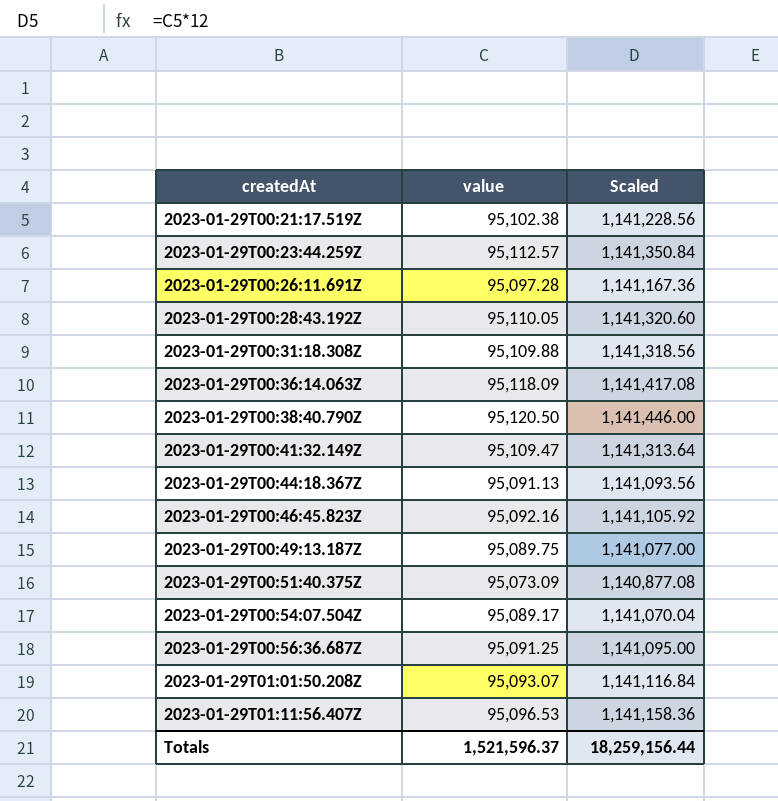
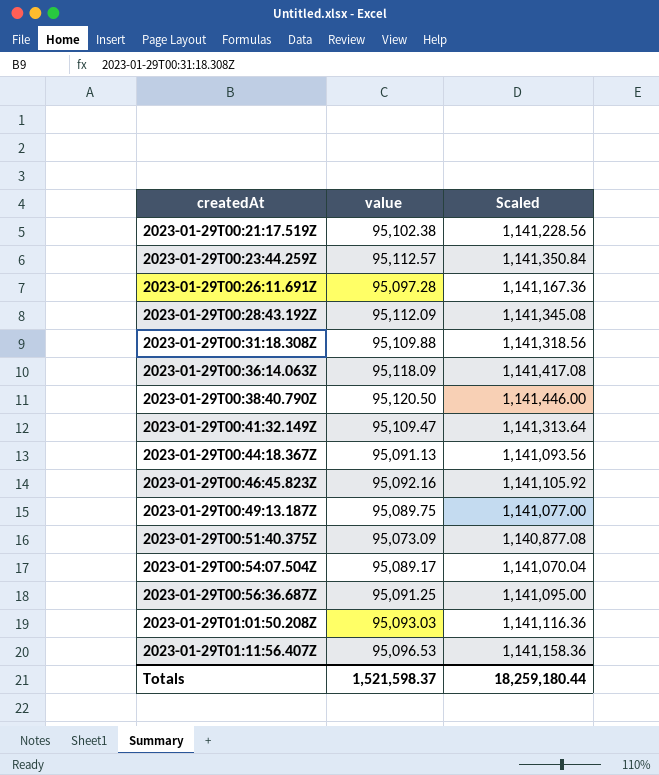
2023-01-29T00:28:43.192Z | value: 95,110.05 -> 95,112.09
2023-01-29T00:28:43.192Z | Scaled: 1,141,320.60 -> 1,141,345.08
2023-01-29T01:01:50.208Z | value: 95,093.07 -> 95,093.03
2023-01-29T01:01:50.208Z | Scaled: 1,141,116.84 -> 1,141,116.36
Totals | value: 1,521,596.37 -> 1,521,598.37
Totals | Scaled: 18,259,156.44 -> 18,259,180.44

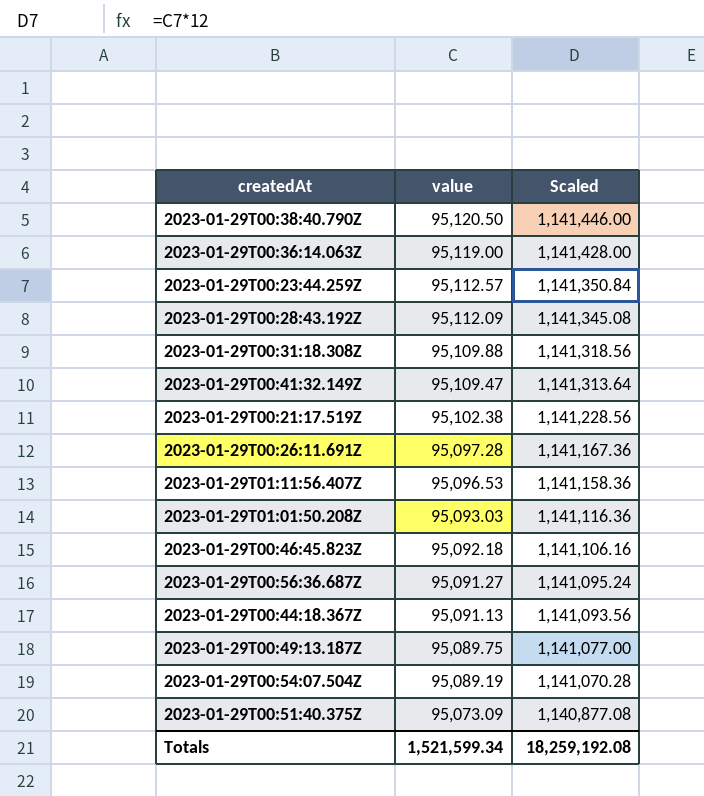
row order: createdAt ascending -> value descending
2023-01-29T00:36:14.063Z | value: 95,118.09 -> 95,119.00
2023-01-29T00:36:14.063Z | Scaled: 1,141,417.08 -> 1,141,428.00
2023-01-29T00:46:45.823Z | value: 95,092.16 -> 95,092.18
2023-01-29T00:46:45.823Z | Scaled: 1,141,105.92 -> 1,141,106.16
2023-01-29T00:56:36.687Z | value: 95,091.25 -> 95,091.27
2023-01-29T00:56:36.687Z | Scaled: 1,141,095.00 -> 1,141,095.24
2023-01-29T00:54:07.504Z | value: 95,089.17 -> 95,089.19
2023-01-29T00:54:07.504Z | Scaled: 1,141,070.04 -> 1,141,070.28
Totals | value: 1,521,598.37 -> 1,521,599.34
Totals | Scaled: 18,259,180.44 -> 18,259,192.08

